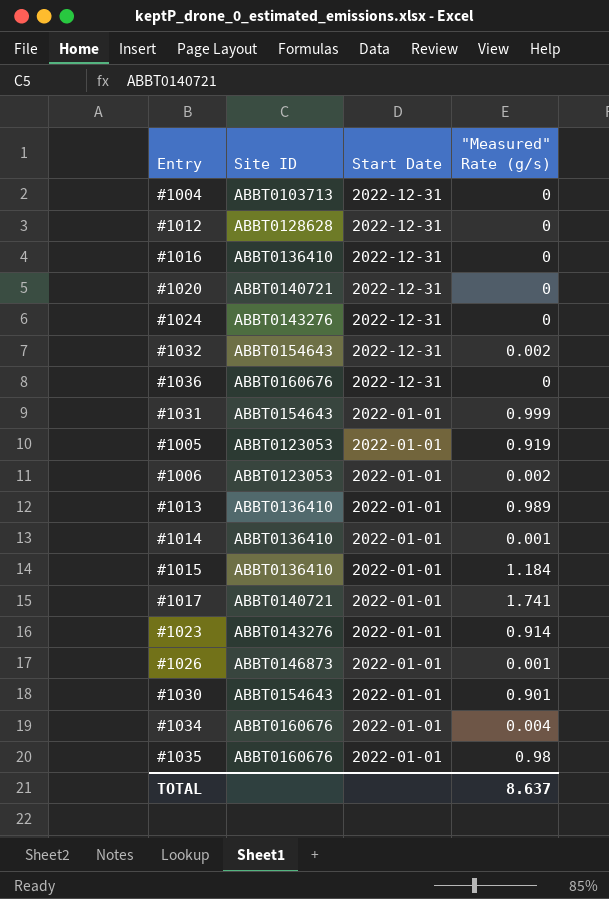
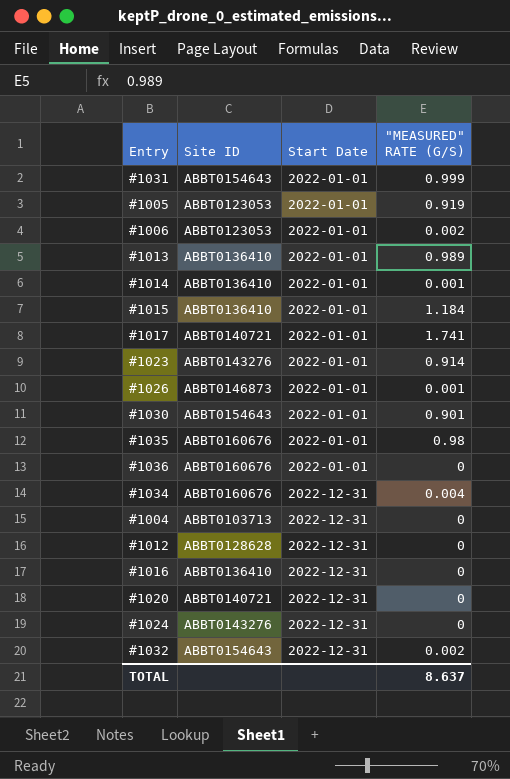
row order: Start Date descending -> Start Date ascending
column name: "Measured" Rate (g/s) -> "MEASURED" RATE (G/S)
#1036 | Start Date: 2022-12-31 -> 2022-01-01
#1034 | Start Date: 2022-01-01 -> 2022-12-31

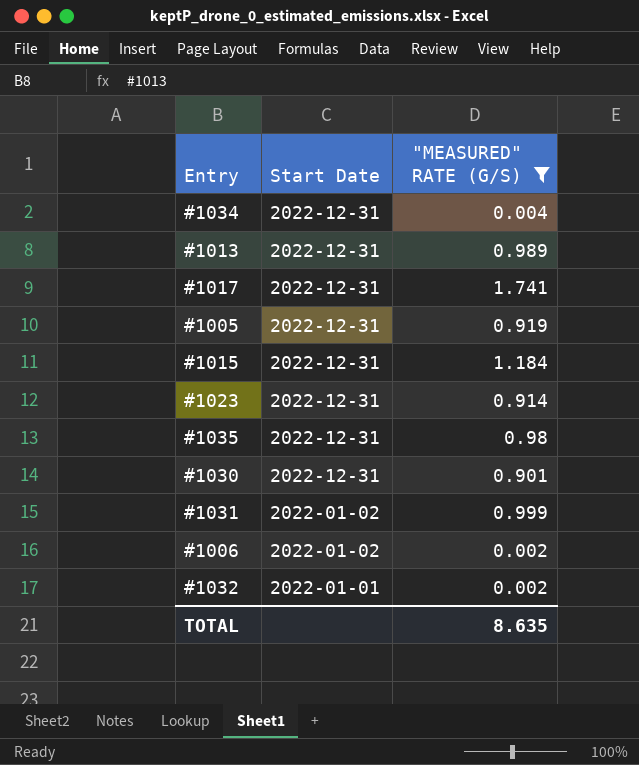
filter: none -> "MEASURED" RATE (G/S) >= 0.002
row order: Start Date ascending -> Start Date descending
column Site ID | position: 2 -> none
#1013 | Start Date: 2022-01-01 -> 2022-12-31
#1017 | Start Date: 2022-01-01 -> 2022-12-31
#1005 | Start Date: 2022-01-01 -> 2022-12-31
#1015 | Start Date: 2022-01-01 -> 2022-12-31
#1023 | Start Date: 2022-01-01 -> 2022-12-31
#1035 | Start Date: 2022-01-01 -> 2022-12-31
#1030 | Start Date: 2022-01-01 -> 2022-12-31
#1031 | Start Date: 2022-01-01 -> 2022-01-02
#1006 | Start Date: 2022-01-01 -> 2022-01-02
#1032 | Start Date: 2022-12-31 -> 2022-01-01
TOTAL | "MEASURED" RATE (G/S): 8.637 -> 8.635

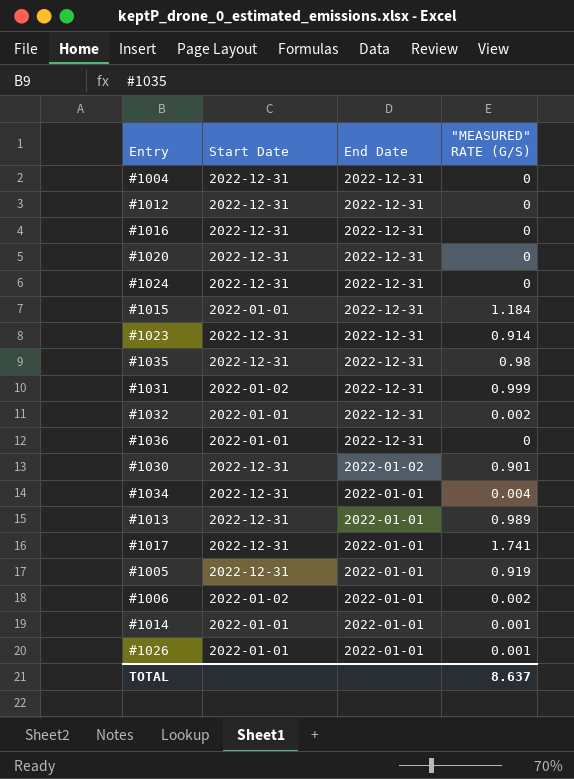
filter: "MEASURED" RATE (G/S) >= 0.002 -> none
row order: Start Date descending -> End Date descending
column End Date | position: none -> 3
#1015 | Start Date: 2022-12-31 -> 2022-01-01
TOTAL | "MEASURED" RATE (G/S): 8.635 -> 8.637

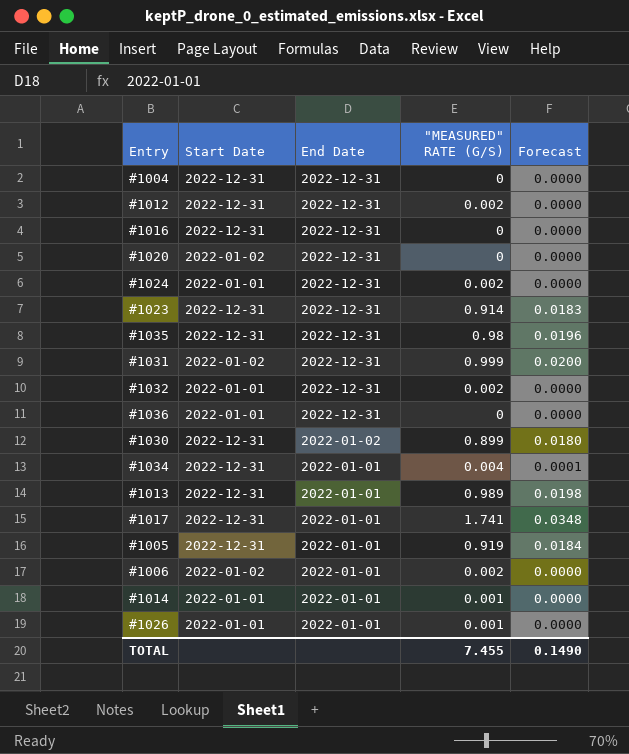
column Forecast | formula: none -> ["MEASURED" RATE (G/S)] * 0.02
row #1015: 2022-01-01 | 2022-12-31 | 1.184 -> none
#1012 | "MEASURED" RATE (G/S): 0 -> 0.002
#1020 | Start Date: 2022-12-31 -> 2022-01-02
#1024 | Start Date: 2022-12-31 -> 2022-01-01
#1024 | "MEASURED" RATE (G/S): 0 -> 0.002
#1030 | "MEASURED" RATE (G/S): 0.901 -> 0.899
TOTAL | "MEASURED" RATE (G/S): 8.637 -> 7.455

